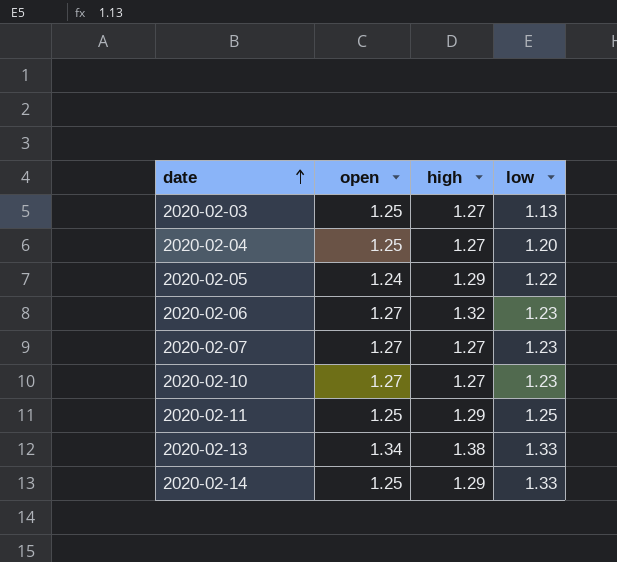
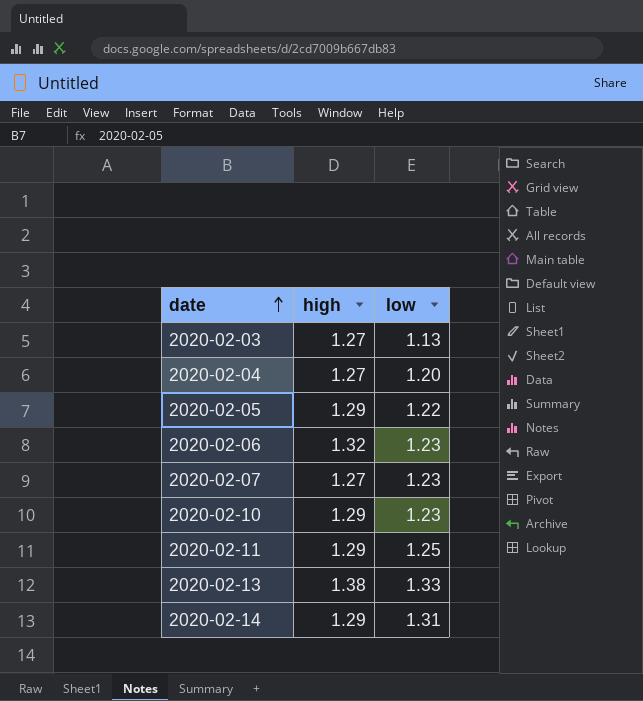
column open | position: 2 -> none
2020-02-10 | high: 1.27 -> 1.29
2020-02-14 | low: 1.33 -> 1.31

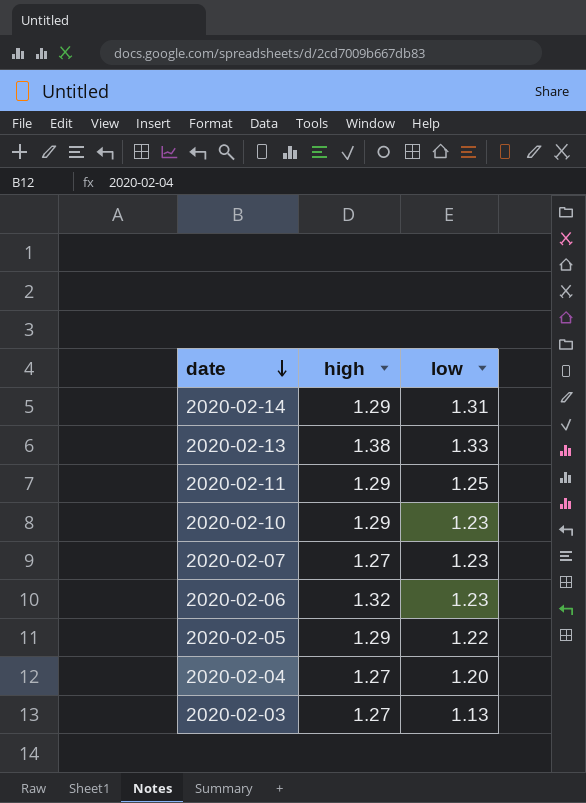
row order: date ascending -> date descending

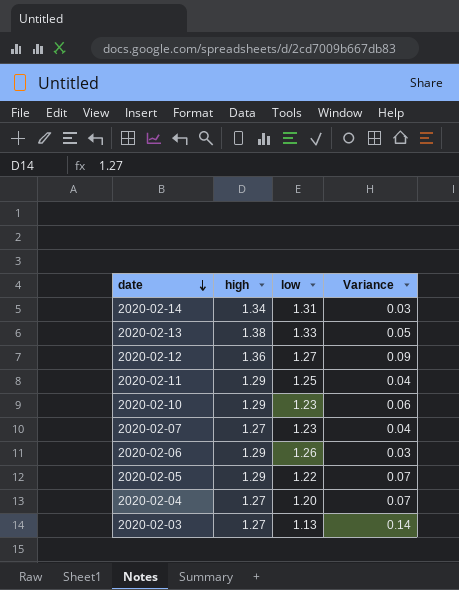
column Variance | formula: none -> [high] - [low]
2020-02-14 | high: 1.29 -> 1.34
row 2020-02-12: none -> 1.36 | 1.27 | 0.09
2020-02-06 | high: 1.32 -> 1.29
2020-02-06 | low: 1.23 -> 1.26

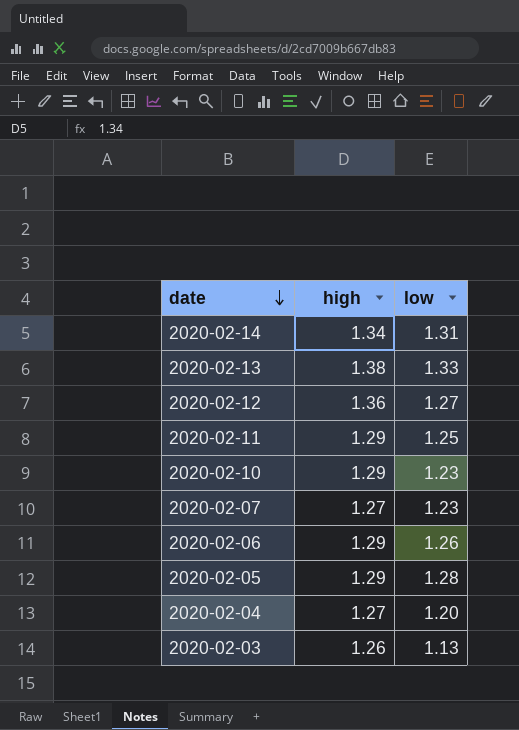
column Variance | formula: [high] - [low] -> none
2020-02-05 | low: 1.22 -> 1.28
2020-02-03 | high: 1.27 -> 1.26

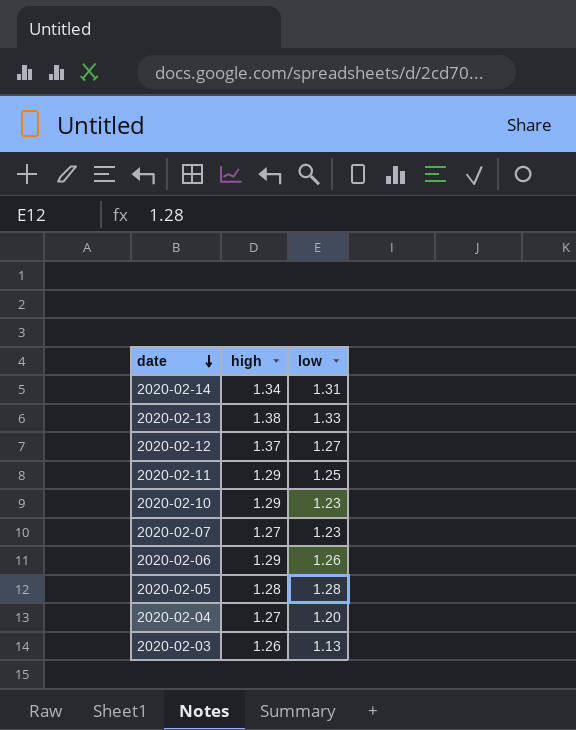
2020-02-12 | high: 1.36 -> 1.37
2020-02-05 | high: 1.29 -> 1.28

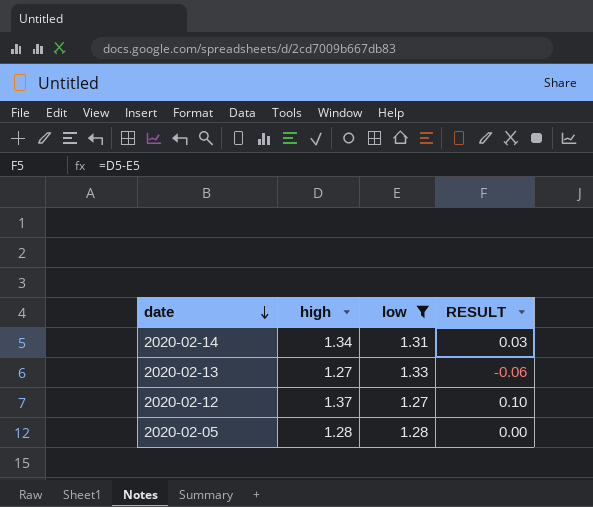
filter: none -> low >= 1.27
column RESULT | formula: none -> [high] - [low]
2020-02-13 | high: 1.38 -> 1.27

